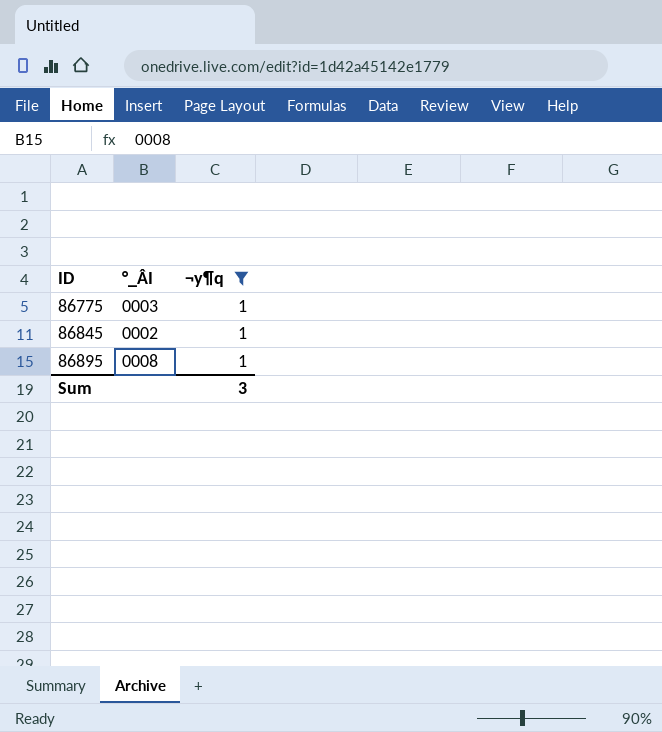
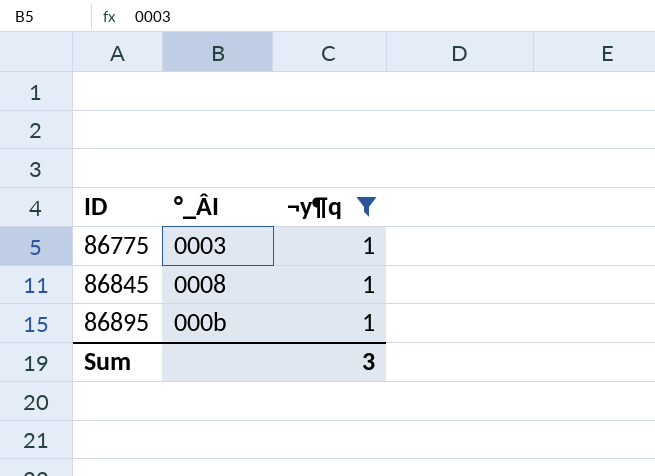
86845 | °_ÂI: 0002 -> 0008
86895 | °_ÂI: 0008 -> 000b

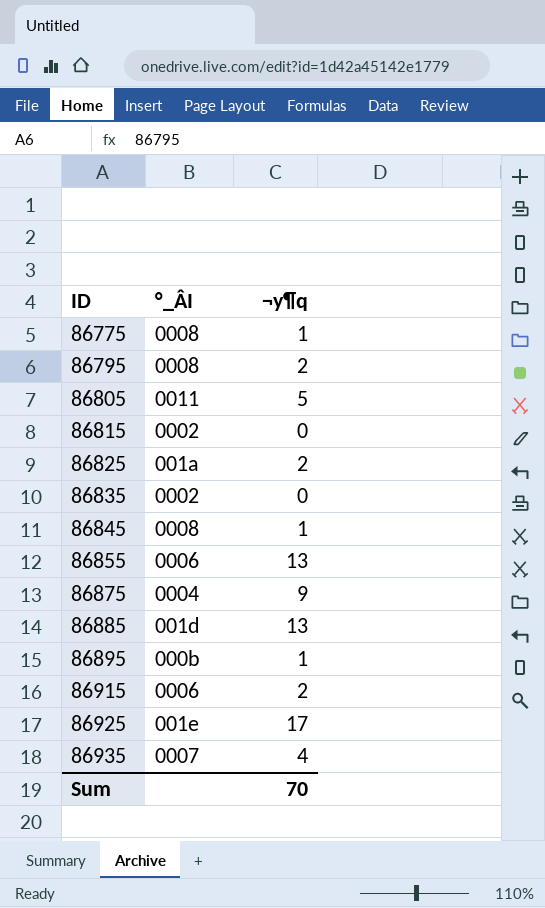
filter: ¬y¶q = 1 -> none
86775 | °_ÂI: 0003 -> 0008
Sum | ¬y¶q: 3 -> 70

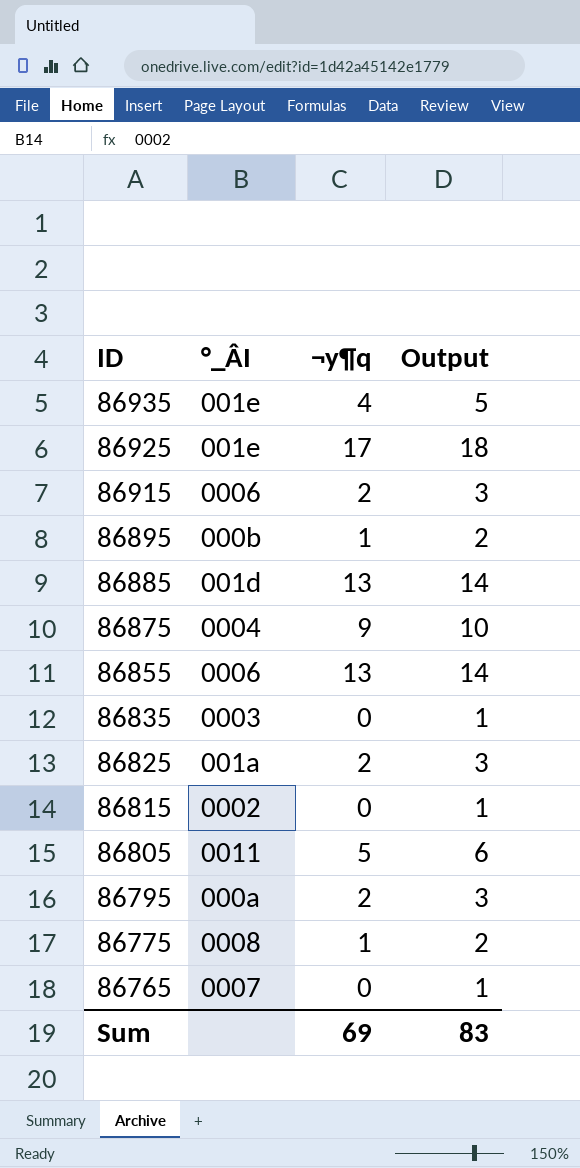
row order: ID ascending -> ID descending
column Output | formula: none -> [¬y¶q] + 1
row 86845: 0008 | 1 -> none
86935 | °_ÂI: 0007 -> 001e
86835 | °_ÂI: 0002 -> 0003
86795 | °_ÂI: 0008 -> 000a
row 86765: none -> 0007 | 0 | 1
Sum | ¬y¶q: 70 -> 69

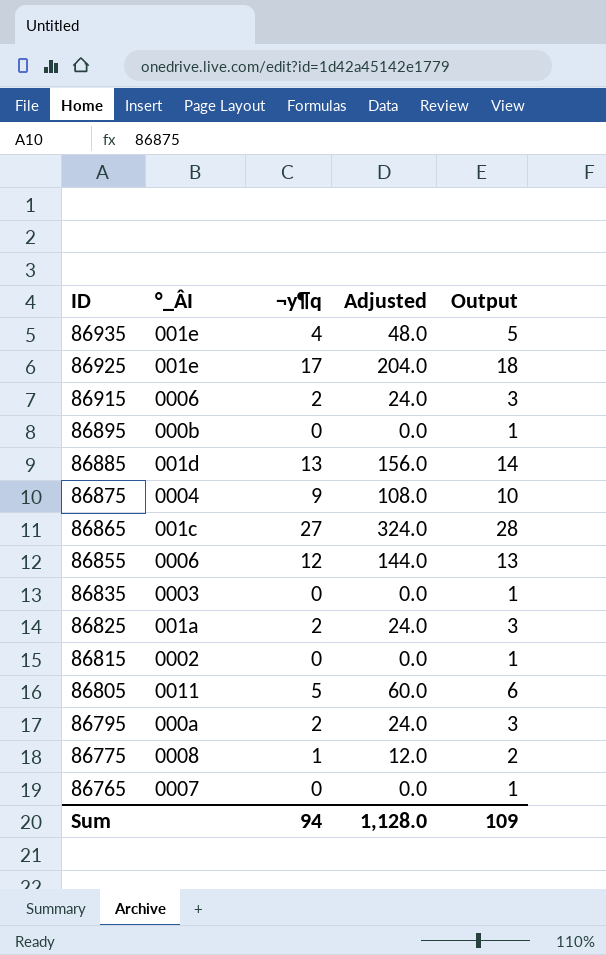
column Adjusted | formula: none -> [¬y¶q] * 12
86895 | ¬y¶q: 1 -> 0
86895 | Output: 2 -> 1
row 86865: none -> 001c | 27 | 324.0 | 28
86855 | ¬y¶q: 13 -> 12
86855 | Output: 14 -> 13
Sum | ¬y¶q: 69 -> 94
Sum | Output: 83 -> 109

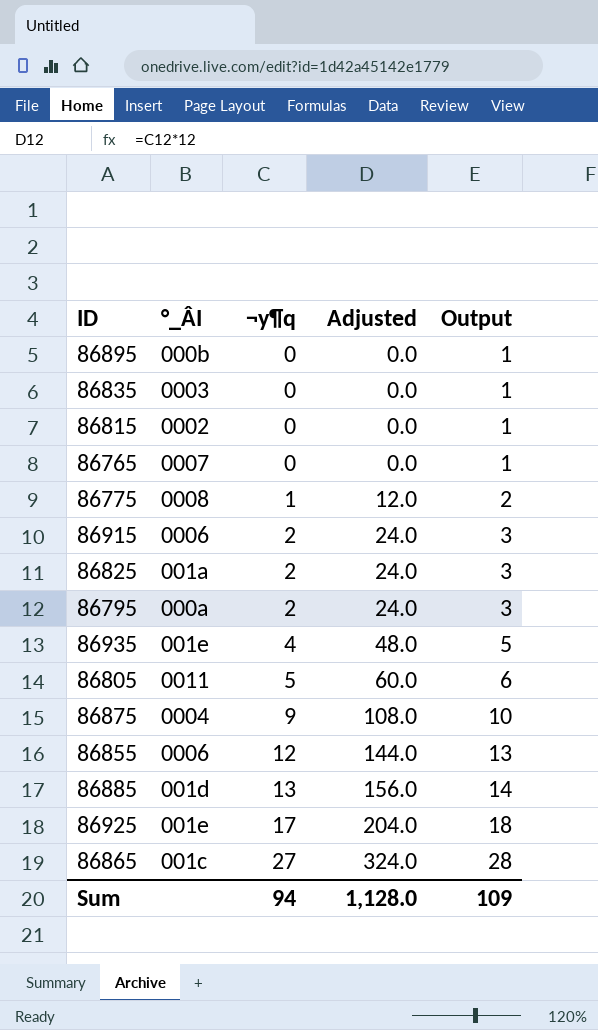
row order: ID descending -> ¬y¶q ascending

